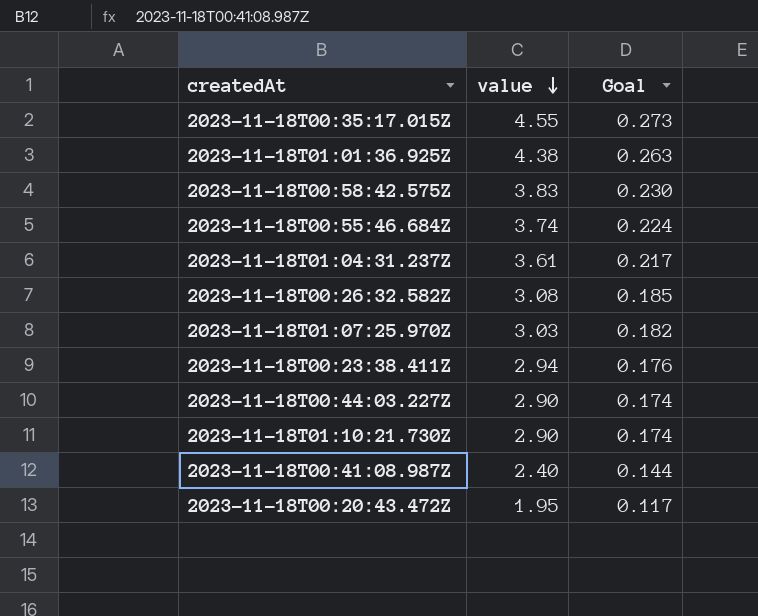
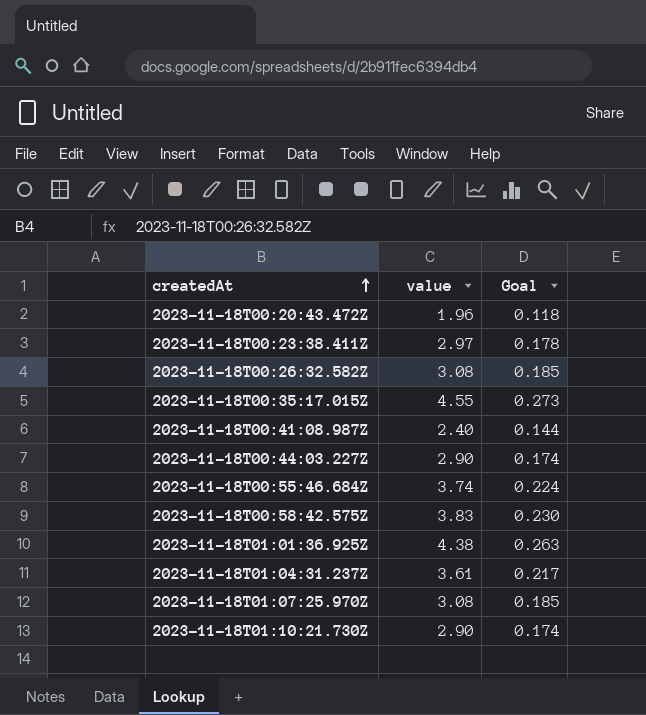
row order: value descending -> createdAt ascending
2023-11-18T00:20:43.472Z | value: 1.95 -> 1.96
2023-11-18T00:20:43.472Z | Goal: 0.117 -> 0.118
2023-11-18T00:23:38.411Z | value: 2.94 -> 2.97
2023-11-18T00:23:38.411Z | Goal: 0.176 -> 0.178
2023-11-18T01:07:25.970Z | value: 3.03 -> 3.08
2023-11-18T01:07:25.970Z | Goal: 0.182 -> 0.185

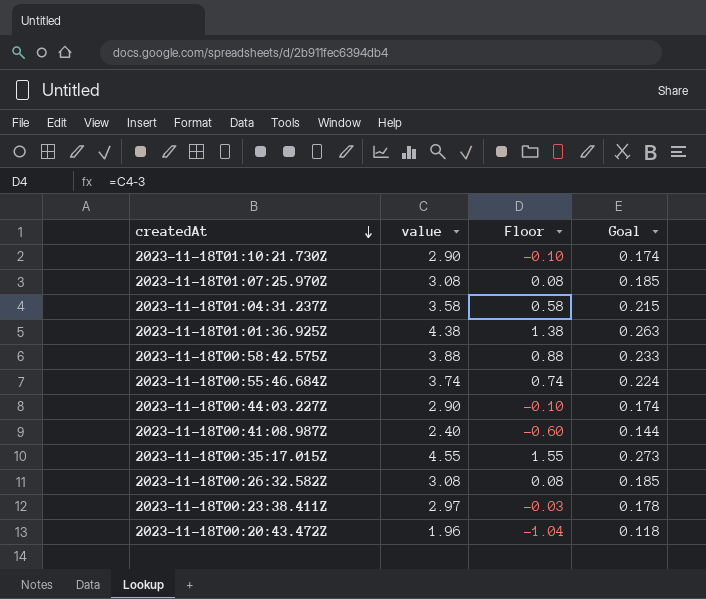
row order: createdAt ascending -> createdAt descending
column Floor | formula: none -> [value] - 3
2023-11-18T01:04:31.237Z | value: 3.61 -> 3.58
2023-11-18T01:04:31.237Z | Goal: 0.217 -> 0.215
2023-11-18T00:58:42.575Z | value: 3.83 -> 3.88
2023-11-18T00:58:42.575Z | Goal: 0.230 -> 0.233

